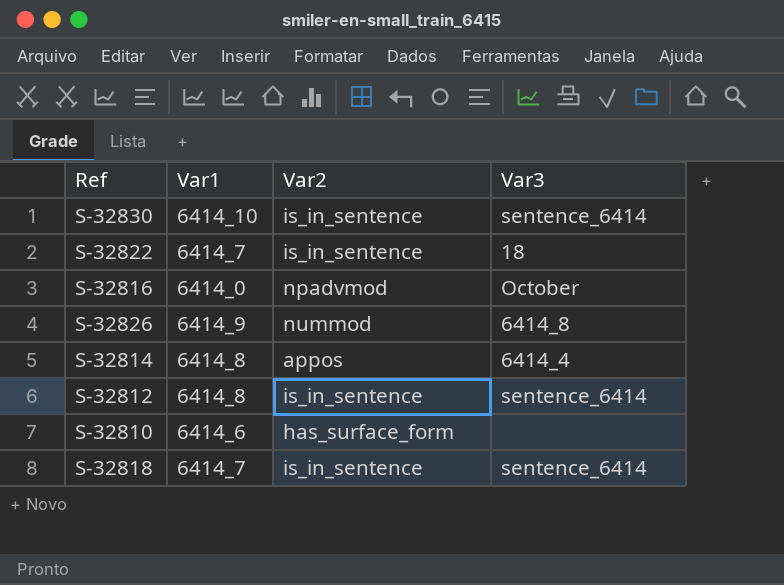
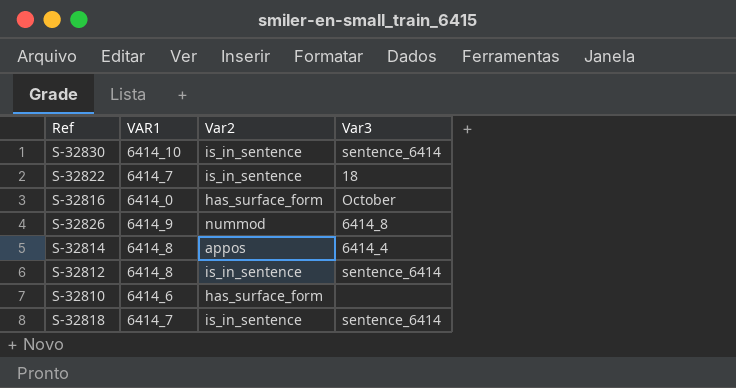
column name: Var1 -> VAR1
S-32816 | Var2: npadvmod -> has_surface_form

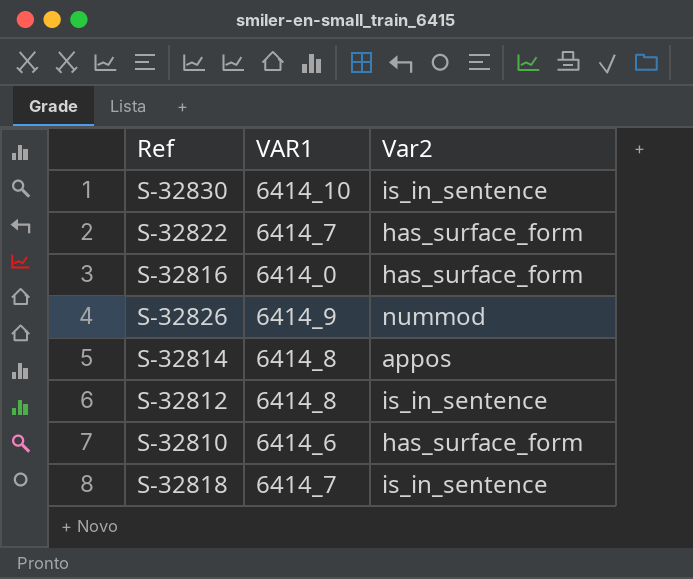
column Var3 | position: 4 -> none
S-32822 | Var2: is_in_sentence -> has_surface_form

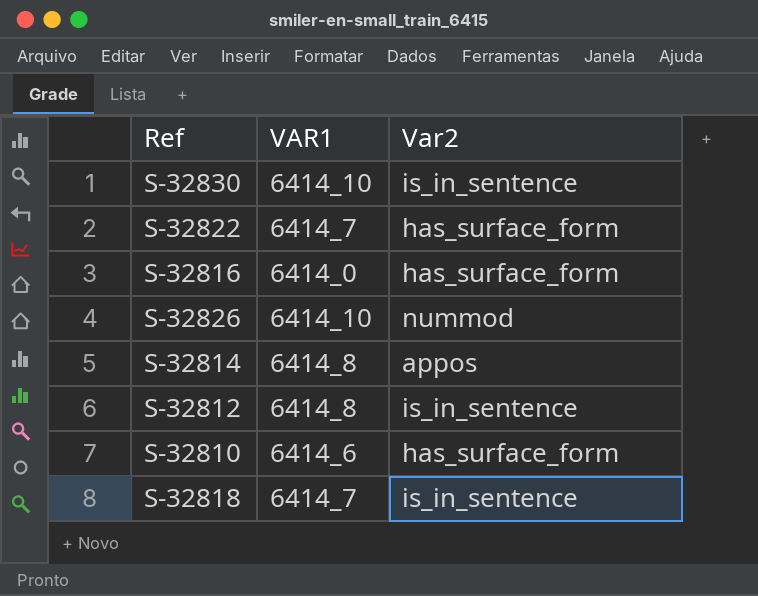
S-32826 | VAR1: 6414_9 -> 6414_10

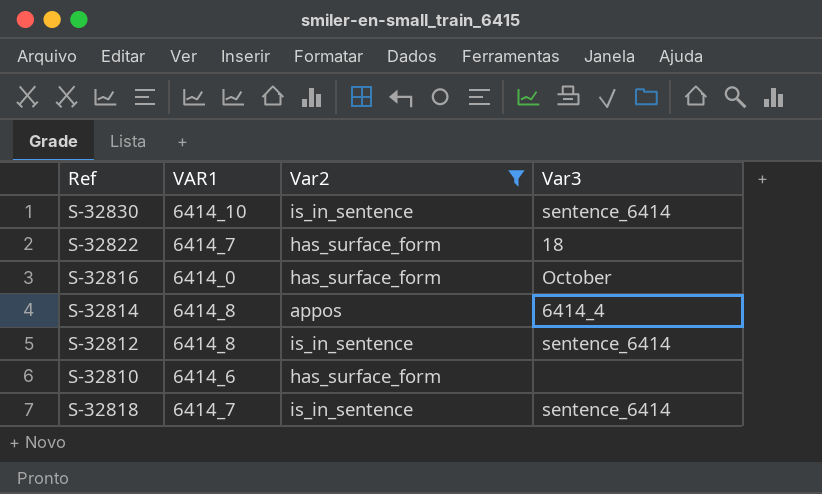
filter: none -> Var2 != nummod
column Var3 | position: none -> 4

